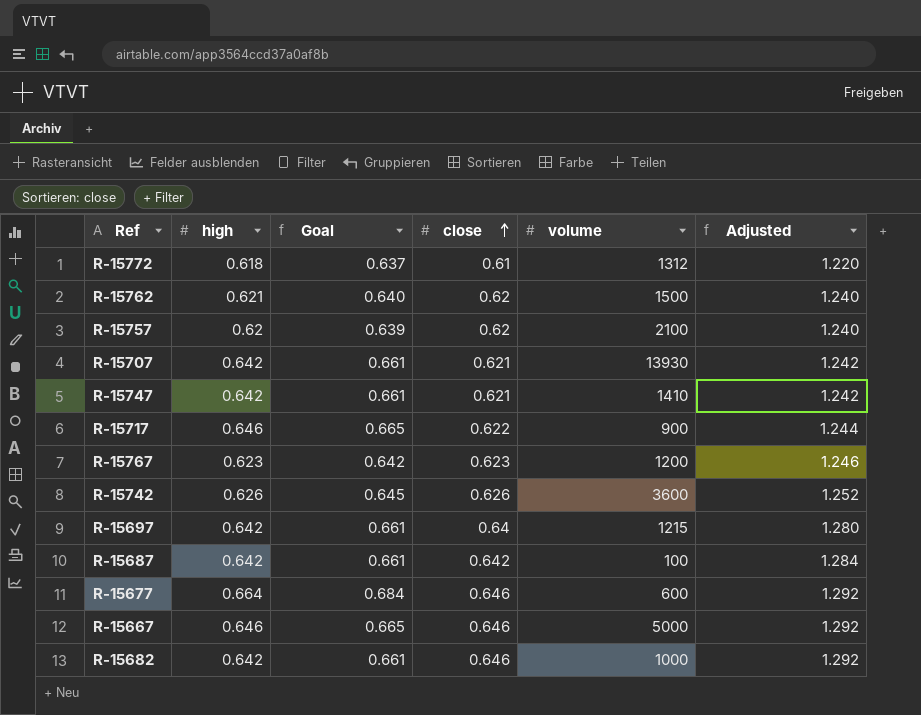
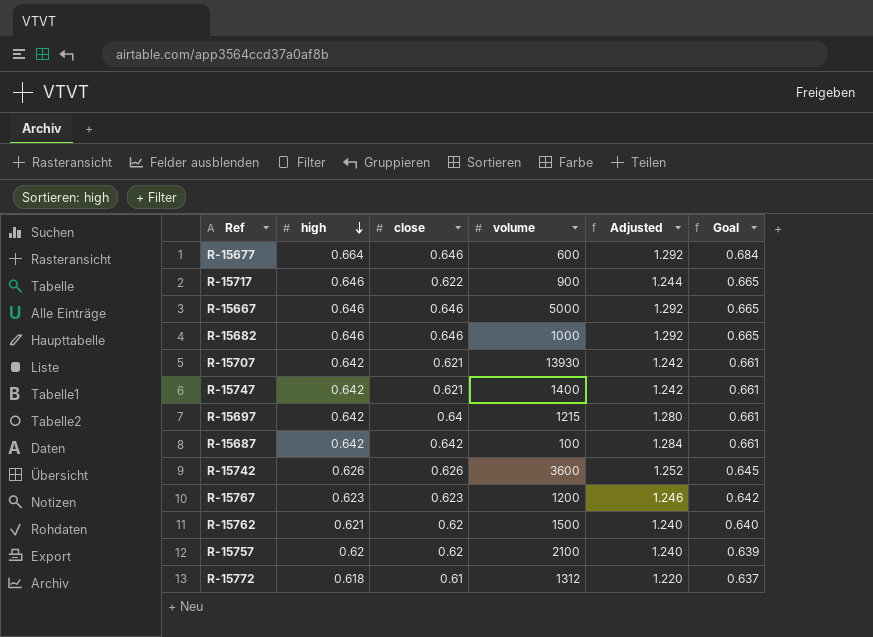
row order: close ascending -> high descending
column Goal | position: 3 -> 6
R-15682 | high: 0.642 -> 0.646
R-15682 | Goal: 0.661 -> 0.665
R-15747 | volume: 1410 -> 1400

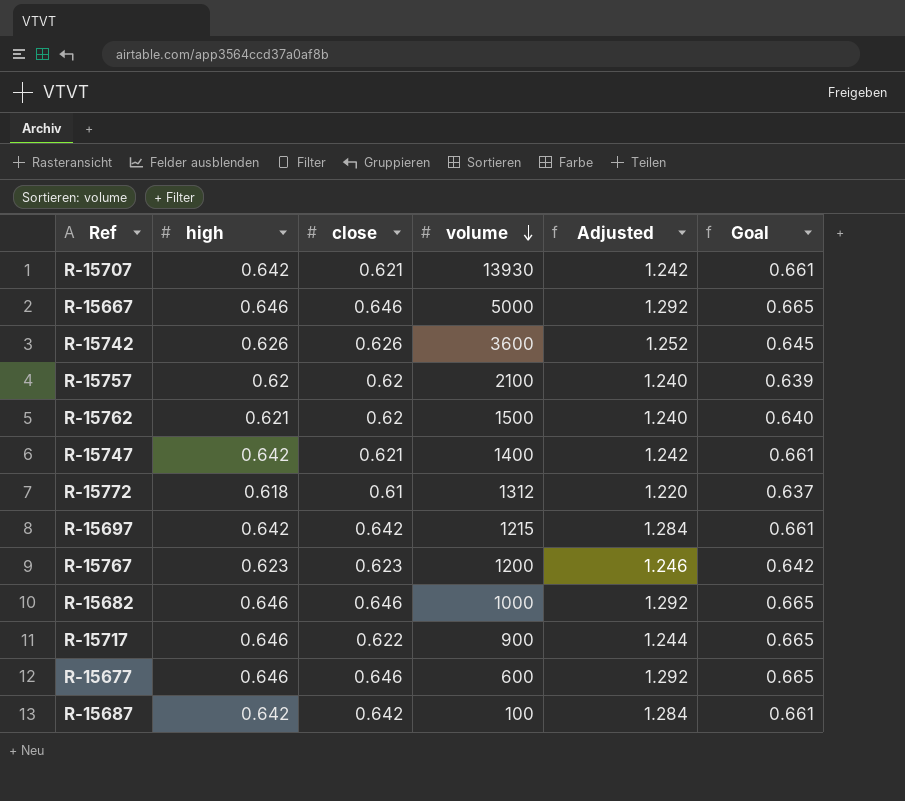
row order: high descending -> volume descending
R-15697 | close: 0.64 -> 0.642
R-15697 | Adjusted: 1.280 -> 1.284
R-15677 | high: 0.664 -> 0.646
R-15677 | Goal: 0.684 -> 0.665

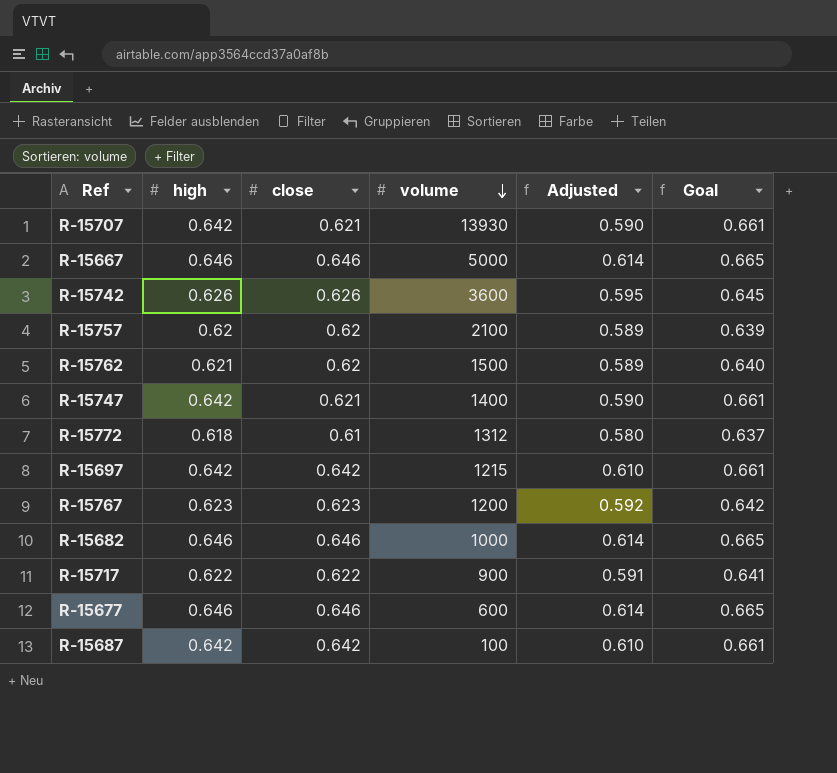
column Adjusted | formula: [close] * 2 -> [close] * 0.95
R-15717 | high: 0.646 -> 0.622
R-15717 | Goal: 0.665 -> 0.641

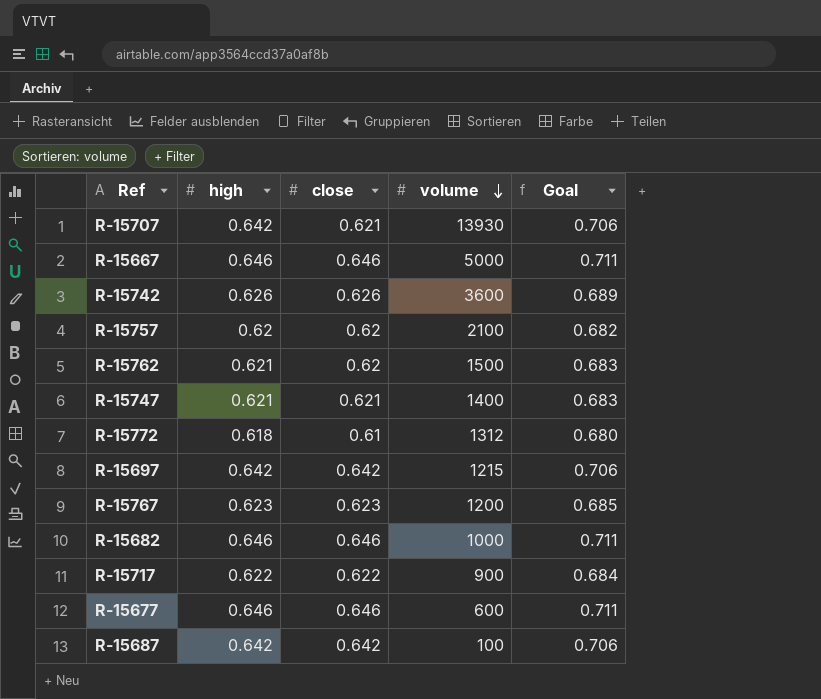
column Adjusted | formula: [close] * 0.95 -> none
column Goal | formula: [high] * 1.03 -> [high] * 1.1
R-15747 | high: 0.642 -> 0.621

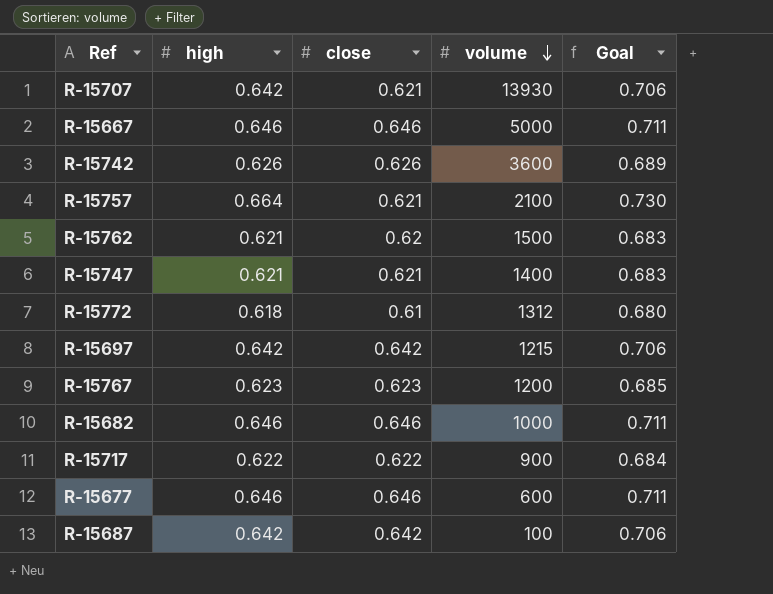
R-15757 | high: 0.62 -> 0.664
R-15757 | close: 0.62 -> 0.621
R-15757 | Goal: 0.682 -> 0.730

